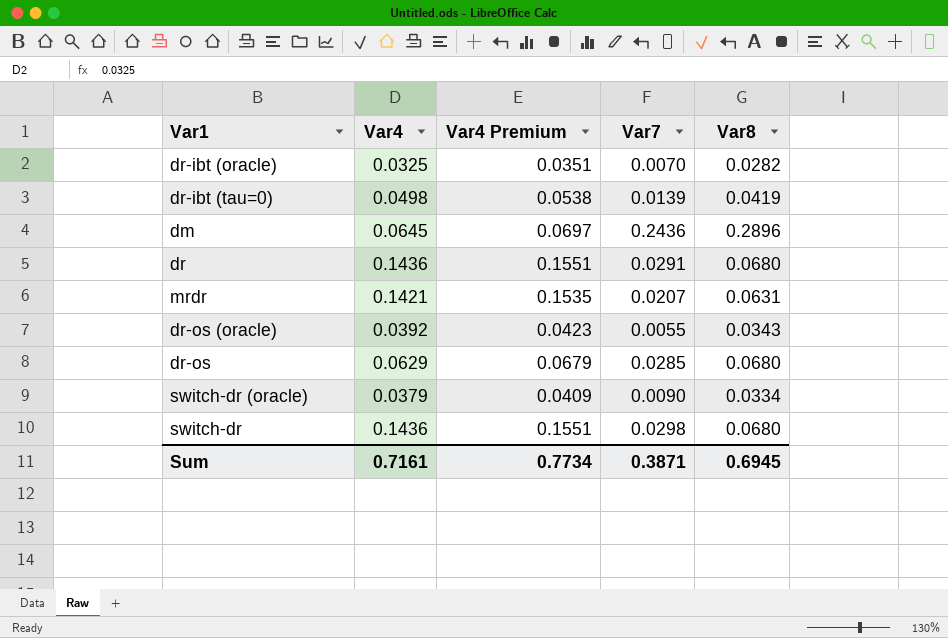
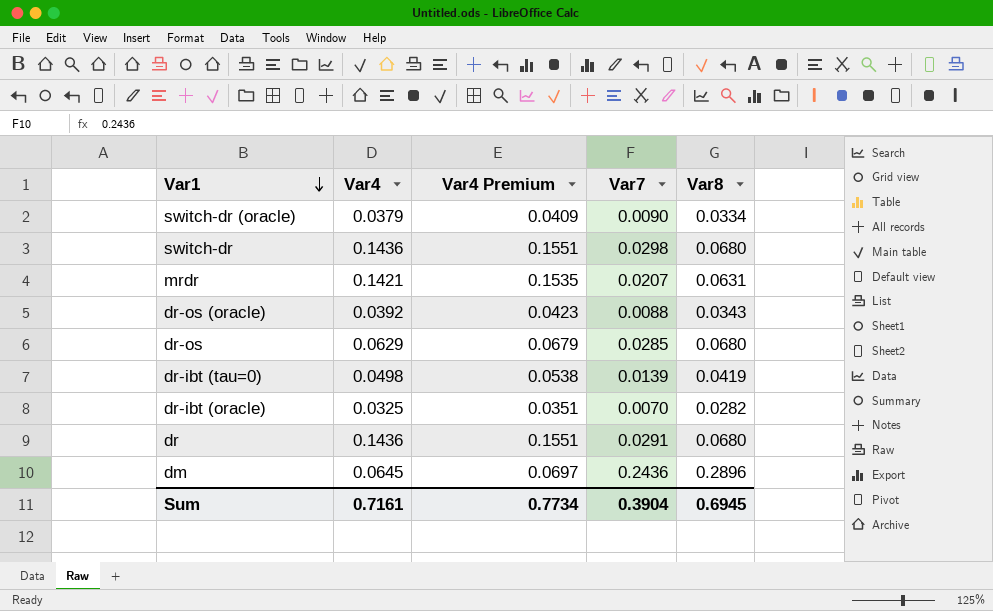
row order: none -> Var1 descending
dr-os (oracle) | Var7: 0.0055 -> 0.0088
Sum | Var7: 0.3871 -> 0.3904

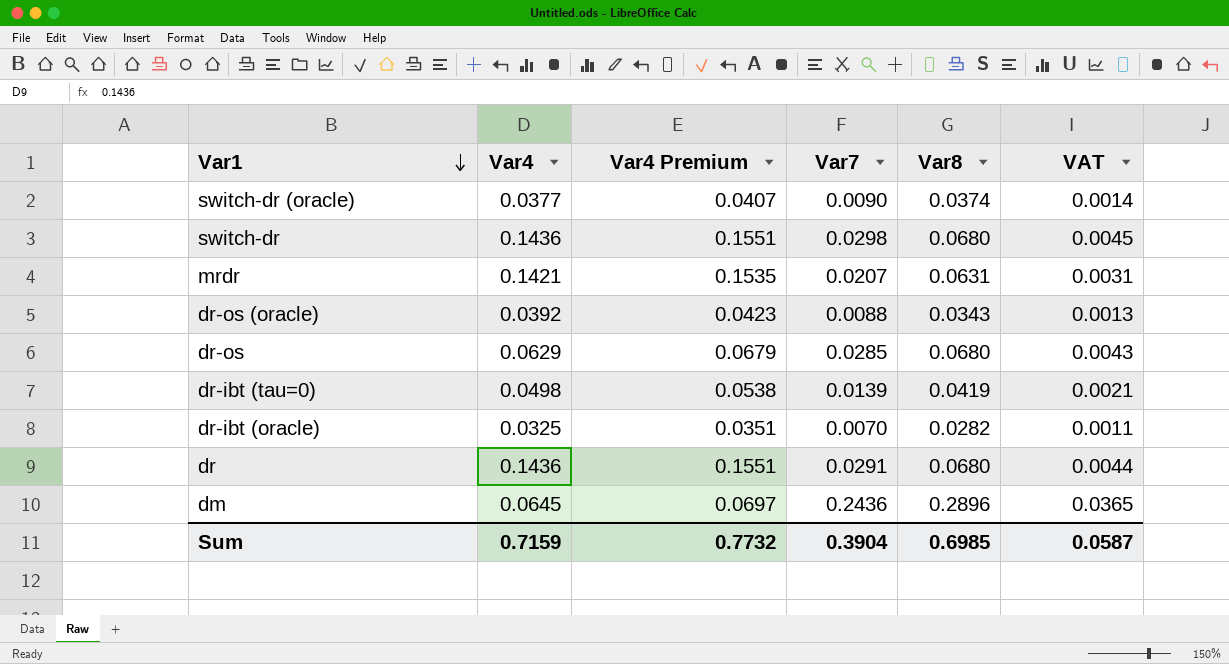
column VAT | formula: none -> [Var7] * 0.15
switch-dr (oracle) | Var4: 0.0379 -> 0.0377
switch-dr (oracle) | Var4 Premium: 0.0409 -> 0.0407
switch-dr (oracle) | Var8: 0.0334 -> 0.0374
Sum | Var4: 0.7161 -> 0.7159
Sum | Var4 Premium: 0.7734 -> 0.7732
Sum | Var8: 0.6945 -> 0.6985

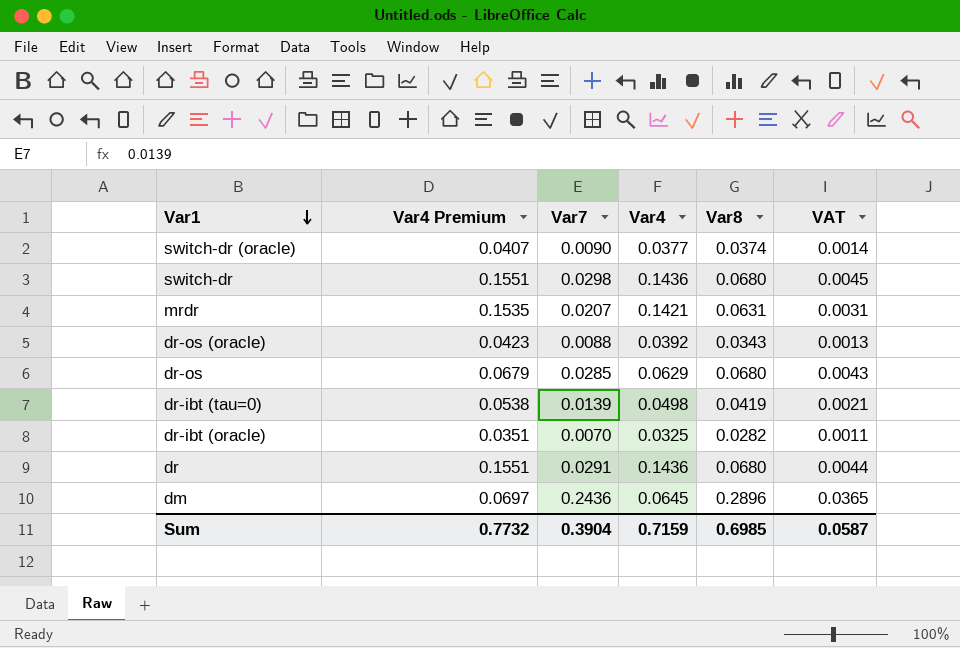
column Var4 | position: 2 -> 4

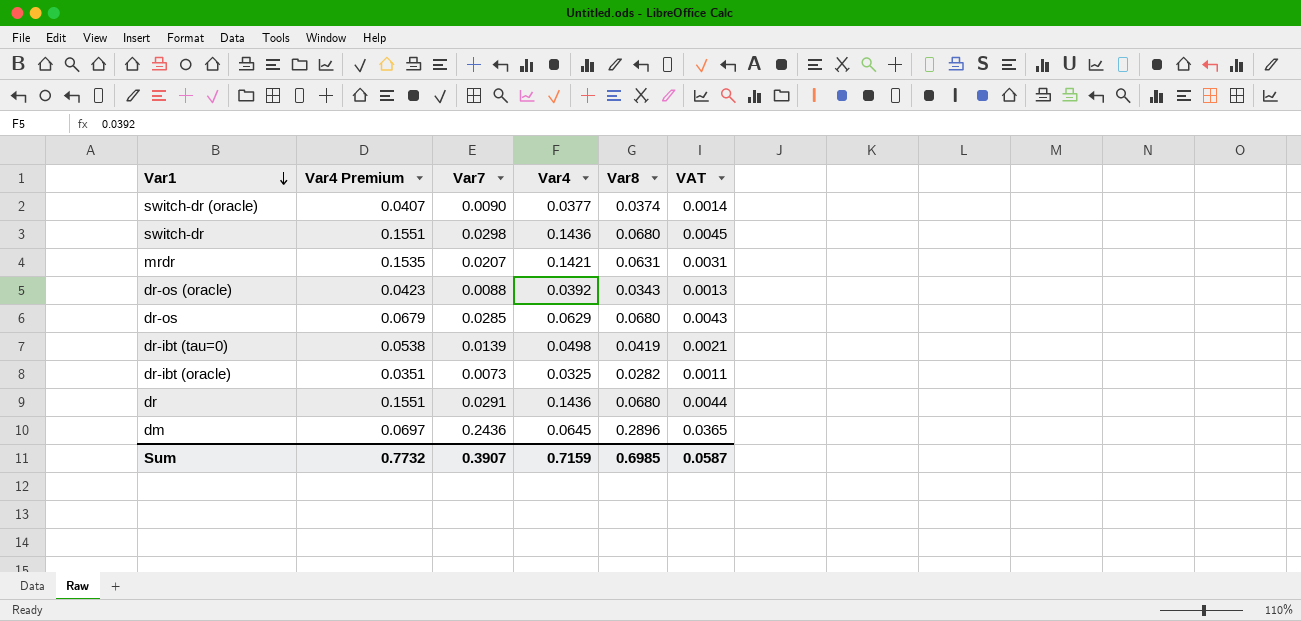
dr-ibt (oracle) | Var7: 0.0070 -> 0.0073
Sum | Var7: 0.3904 -> 0.3907

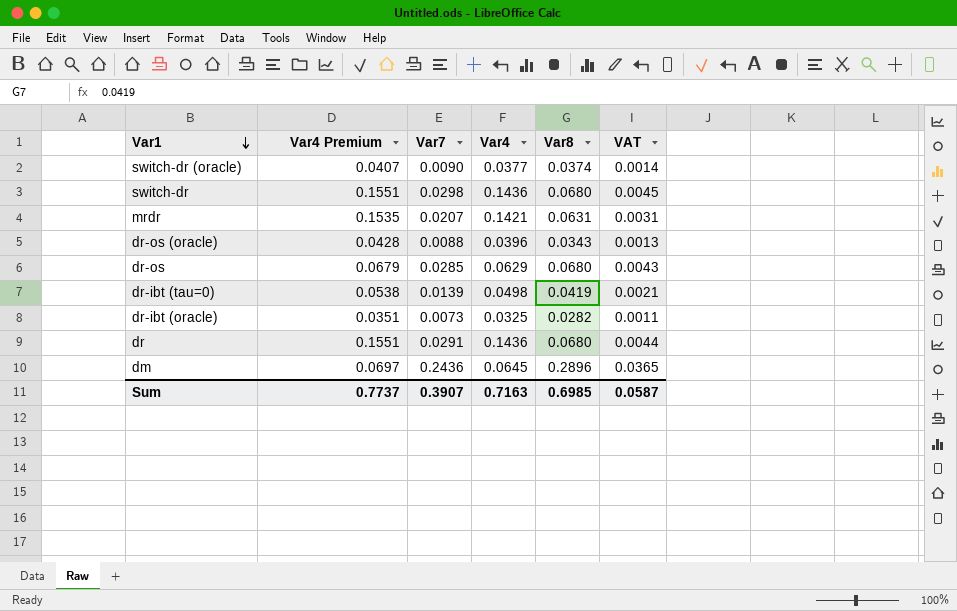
dr-os (oracle) | Var4 Premium: 0.0423 -> 0.0428
dr-os (oracle) | Var4: 0.0392 -> 0.0396
Sum | Var4 Premium: 0.7732 -> 0.7737
Sum | Var4: 0.7159 -> 0.7163

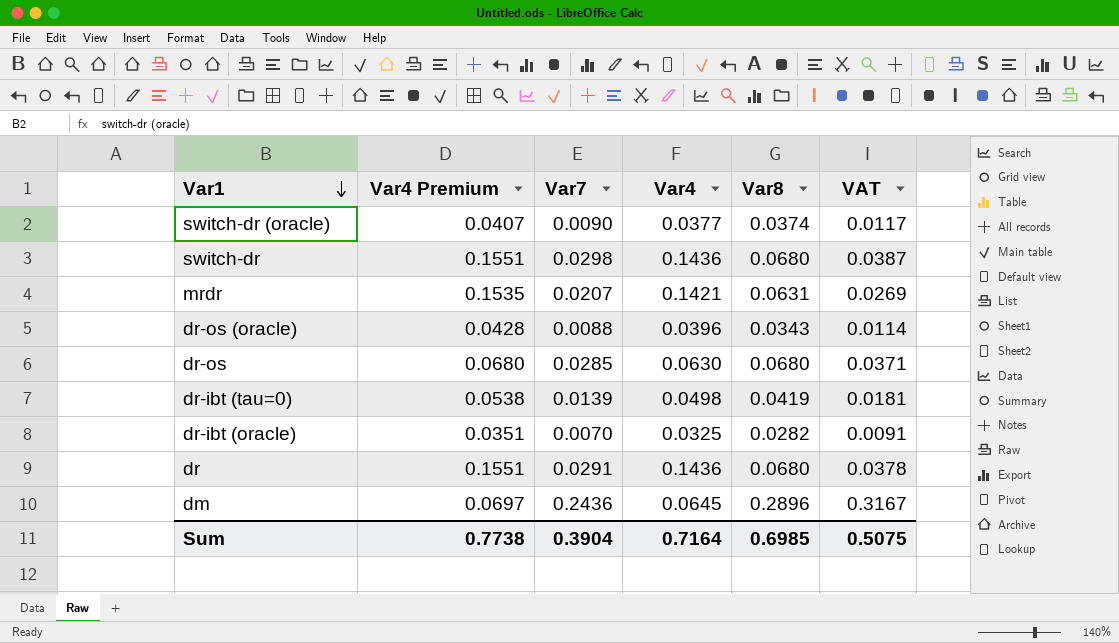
column VAT | formula: [Var7] * 0.15 -> [Var7] * 1.3
dr-os | Var4 Premium: 0.0679 -> 0.0680
dr-os | Var4: 0.0629 -> 0.0630
dr-ibt (oracle) | Var7: 0.0073 -> 0.0070
Sum | Var4 Premium: 0.7737 -> 0.7738
Sum | Var7: 0.3907 -> 0.3904
Sum | Var4: 0.7163 -> 0.7164
Sum | VAT: 0.0587 -> 0.5075

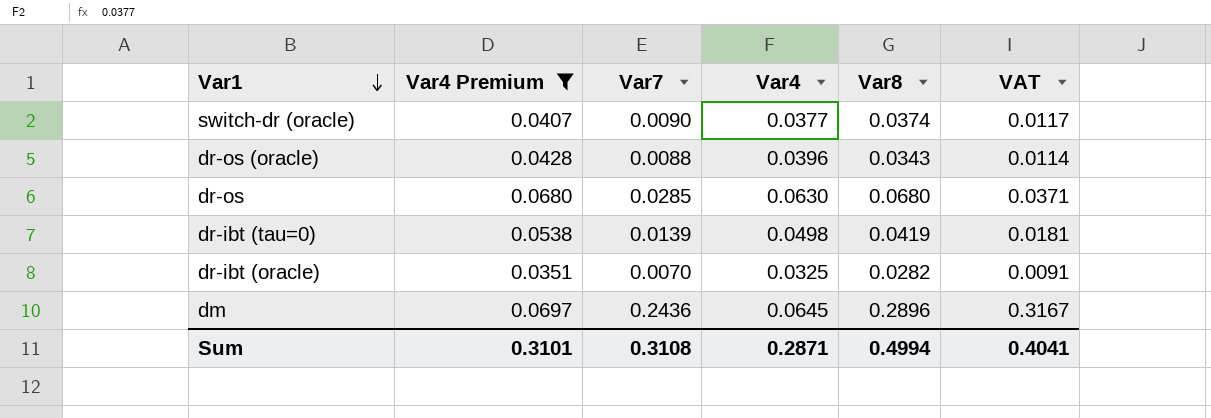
filter: none -> Var4 Premium <= 0.0697
Sum | Var4 Premium: 0.7738 -> 0.3101
Sum | Var7: 0.3904 -> 0.3108
Sum | Var4: 0.7164 -> 0.2871
Sum | Var8: 0.6985 -> 0.4994
Sum | VAT: 0.5075 -> 0.4041

